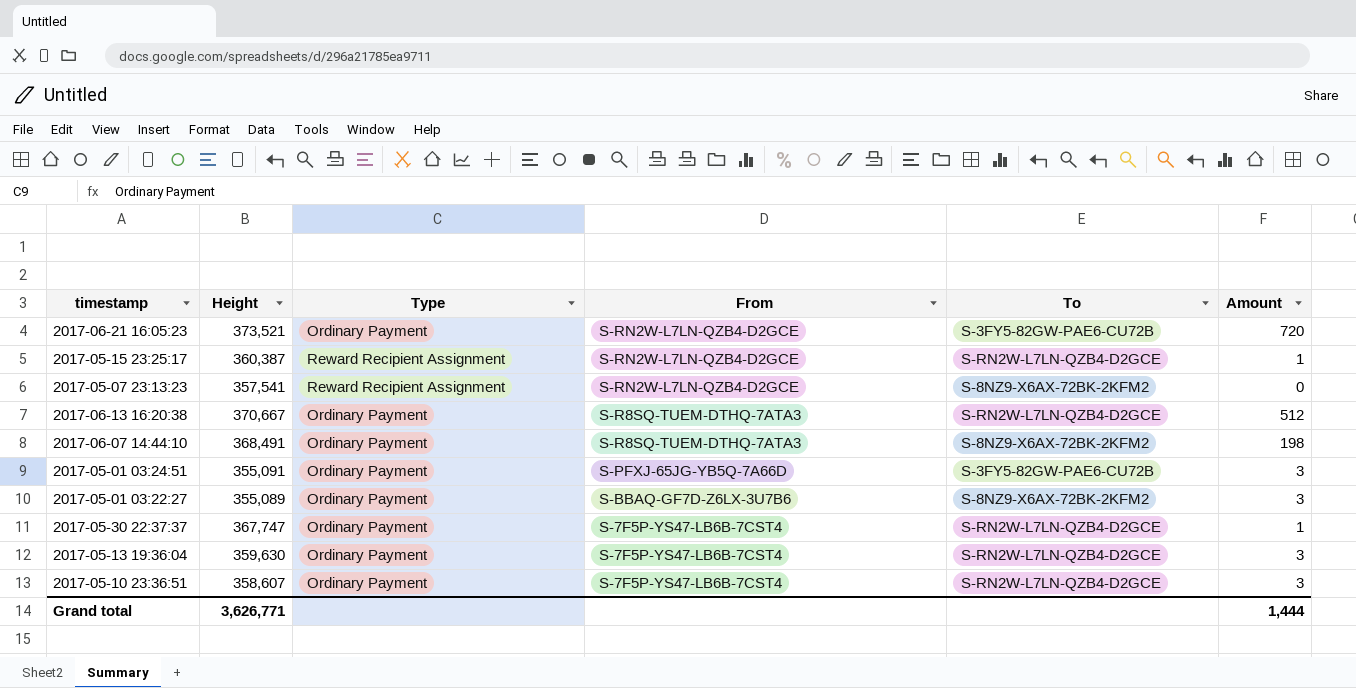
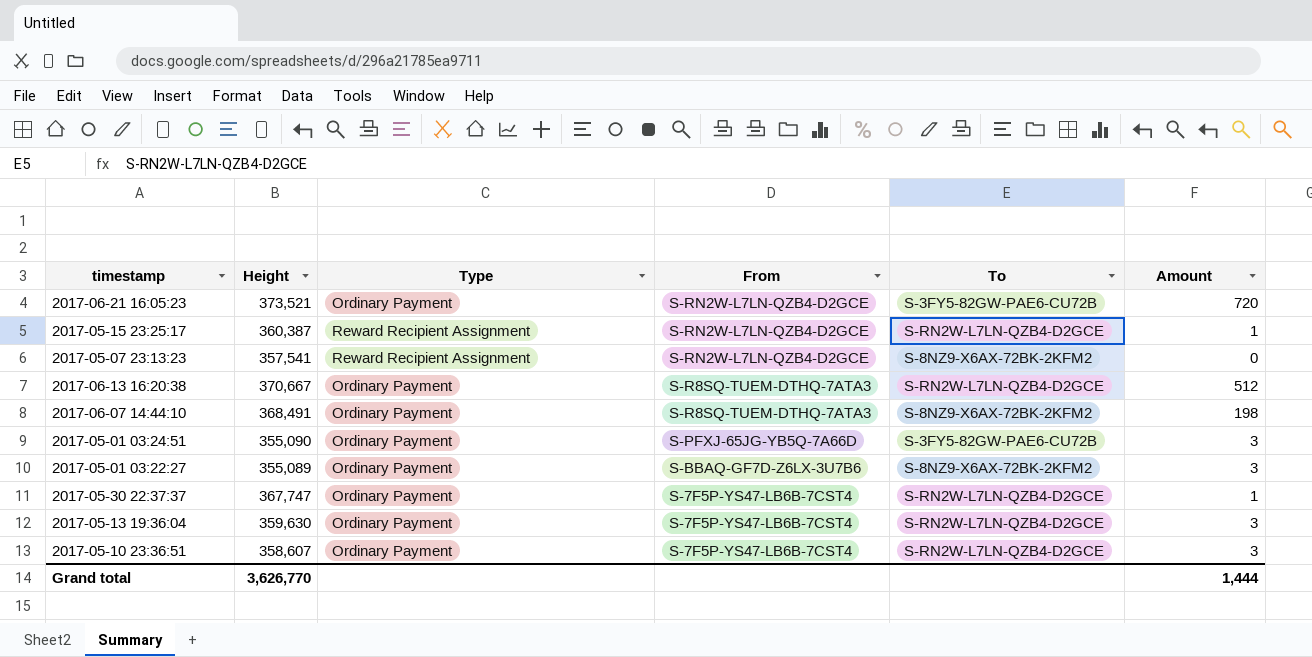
2017-05-01 03:24:51 | Height: 355,091 -> 355,090
Grand total | Height: 3,626,771 -> 3,626,770

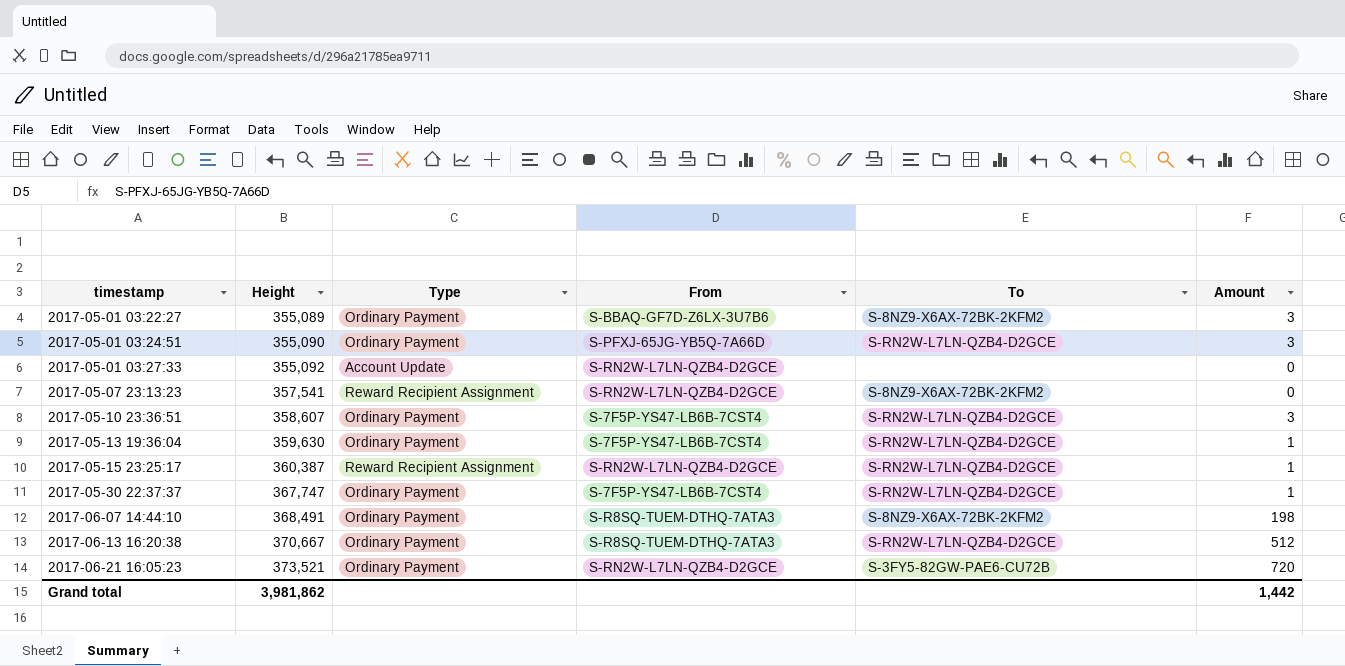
row order: From descending -> timestamp ascending
2017-05-01 03:24:51 | To: S-3FY5-82GW-PAE6-CU72B -> S-RN2W-L7LN-QZB4-D2GCE
row 2017-05-01 03:27:33: none -> 355,092 | Account Update | S-RN2W-L7LN-QZB4-D2GCE | none | 0
2017-05-13 19:36:04 | Amount: 3 -> 1
Grand total | Height: 3,626,770 -> 3,981,862
Grand total | Amount: 1,444 -> 1,442

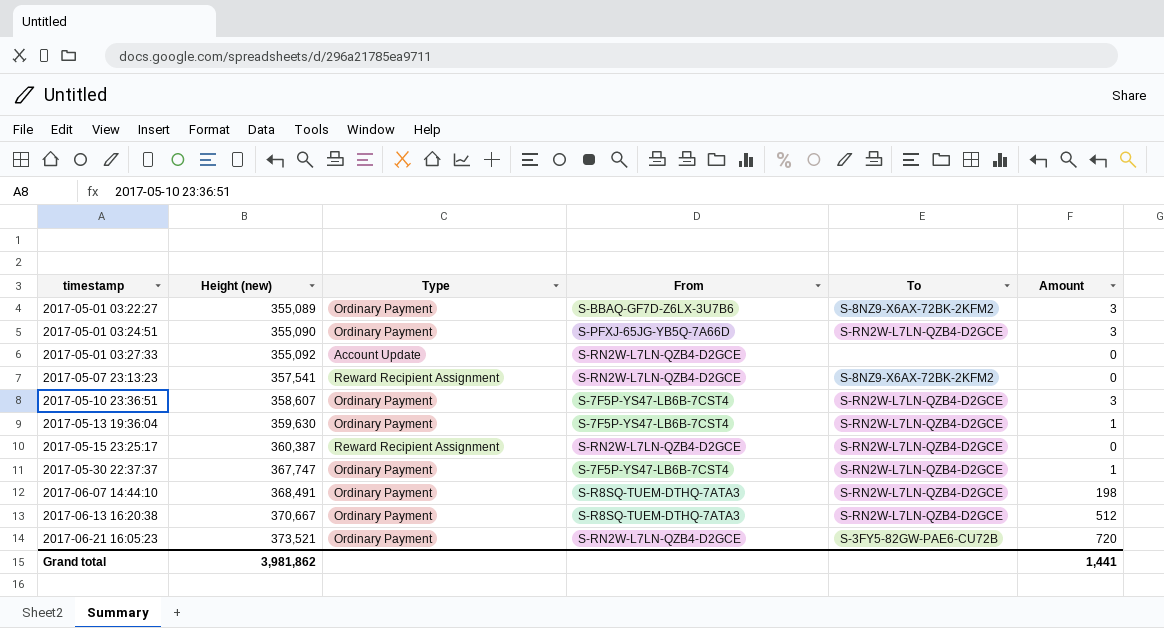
column name: Height -> Height (new)
2017-05-15 23:25:17 | Amount: 1 -> 0
2017-06-07 14:44:10 | To: S-8NZ9-X6AX-72BK-2KFM2 -> S-RN2W-L7LN-QZB4-D2GCE
Grand total | Amount: 1,442 -> 1,441

